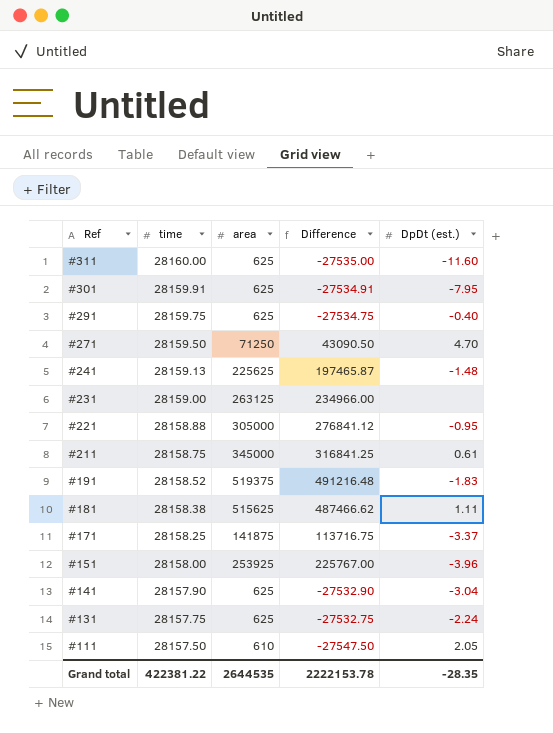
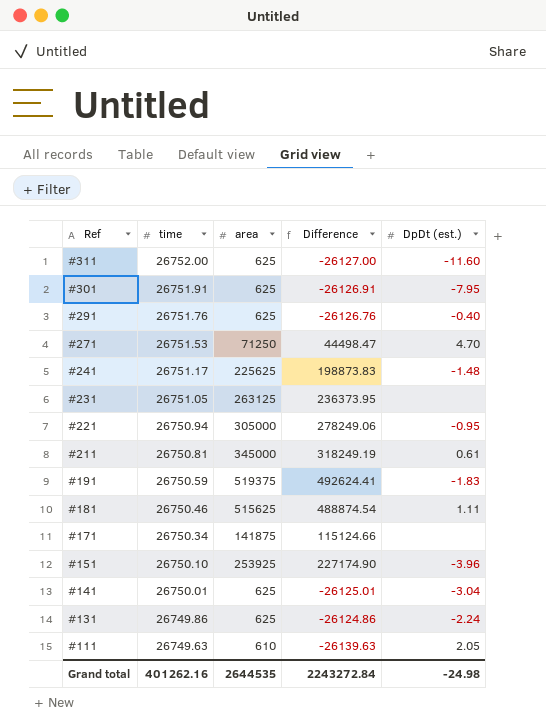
#311 | time: 28160.00 -> 26752.00
#311 | Difference: -27535.00 -> -26127.00
#301 | time: 28159.91 -> 26751.91
#301 | Difference: -27534.91 -> -26126.91
#291 | time: 28159.75 -> 26751.76
#291 | Difference: -27534.75 -> -26126.76
#271 | time: 28159.50 -> 26751.53
#271 | Difference: 43090.50 -> 44498.47
#241 | time: 28159.13 -> 26751.17
#241 | Difference: 197465.87 -> 198873.83
#231 | time: 28159.00 -> 26751.05
#231 | Difference: 234966.00 -> 236373.95
#221 | time: 28158.88 -> 26750.94
#221 | Difference: 276841.12 -> 278249.06
#211 | time: 28158.75 -> 26750.81
#211 | Difference: 316841.25 -> 318249.19
#191 | time: 28158.52 -> 26750.59
#191 | Difference: 491216.48 -> 492624.41
#181 | time: 28158.38 -> 26750.46
#181 | Difference: 487466.62 -> 488874.54
#171 | time: 28158.25 -> 26750.34
#171 | Difference: 113716.75 -> 115124.66
#171 | DpDt (est.): -3.37 -> none
#151 | time: 28158.00 -> 26750.10
#151 | Difference: 225767.00 -> 227174.90
#141 | time: 28157.90 -> 26750.01
#141 | Difference: -27532.90 -> -26125.01
#131 | time: 28157.75 -> 26749.86
#131 | Difference: -27532.75 -> -26124.86
#111 | time: 28157.50 -> 26749.63
#111 | Difference: -27547.50 -> -26139.63
Grand total | time: 422381.22 -> 401262.16
Grand total | Difference: 2222153.78 -> 2243272.84
Grand total | DpDt (est.): -28.35 -> -24.98

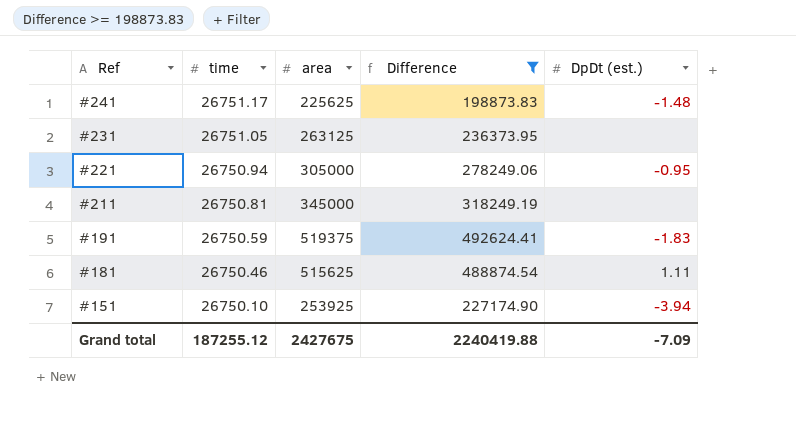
filter: none -> Difference >= 198873.83
#211 | DpDt (est.): 0.61 -> none
#151 | DpDt (est.): -3.96 -> -3.94
Grand total | time: 401262.16 -> 187255.12
Grand total | area: 2644535 -> 2427675
Grand total | Difference: 2243272.84 -> 2240419.88
Grand total | DpDt (est.): -24.98 -> -7.09

